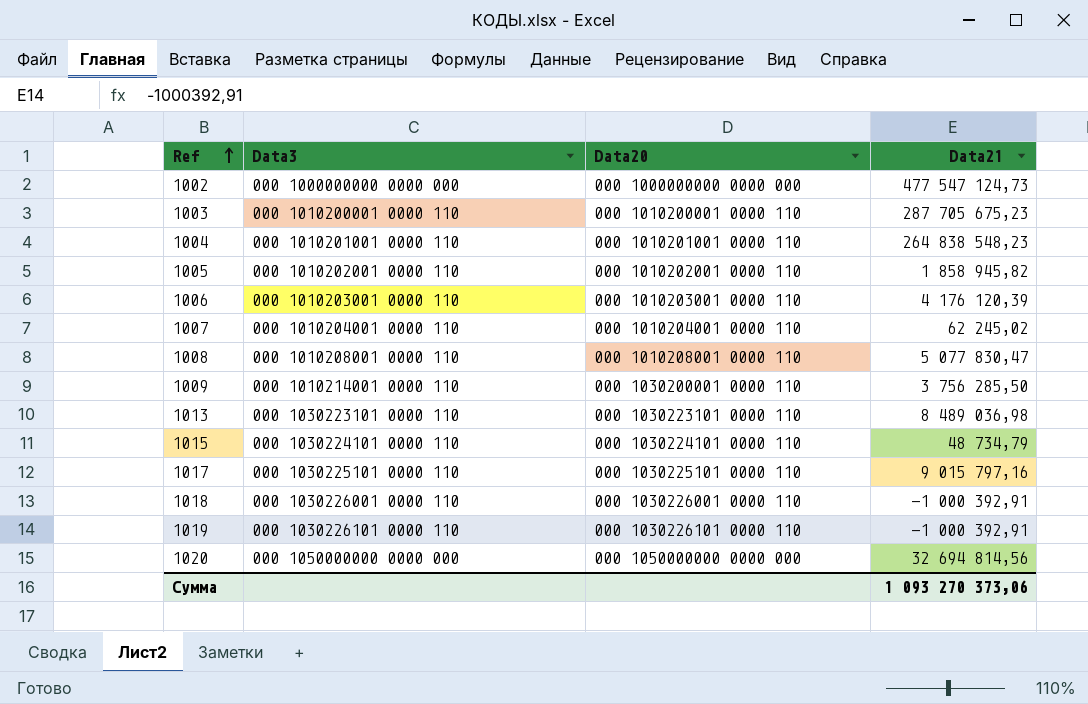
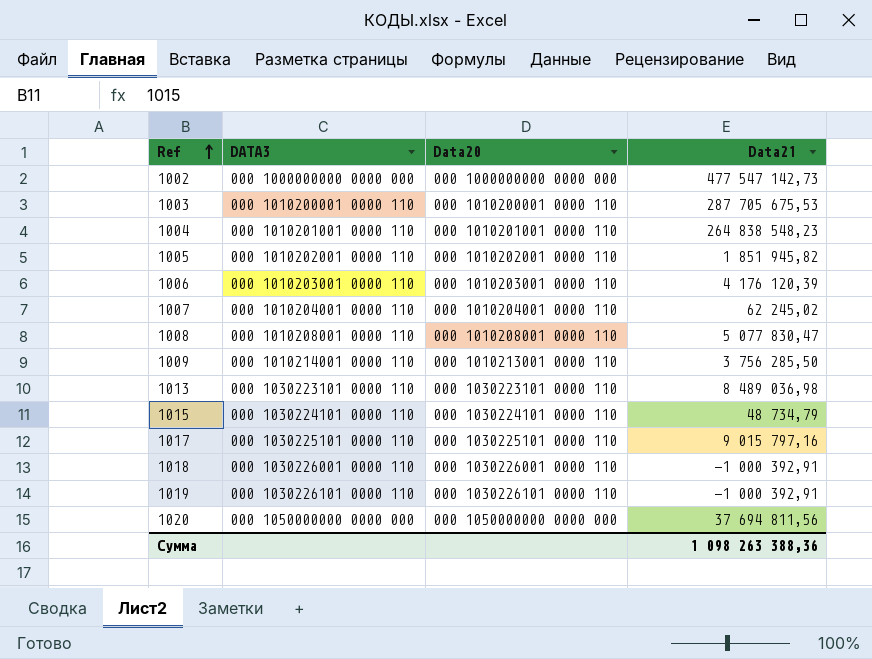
column name: Data3 -> DATA3
1002 | Data21: 477 547 124,73 -> 477 547 142,73
1003 | Data21: 287 705 675,23 -> 287 705 675,53
1005 | Data21: 1 858 945,82 -> 1 851 945,82
1009 | Data20: 000 1030200001 0000 110 -> 000 1010213001 0000 110
1020 | Data21: 32 694 814,56 -> 37 694 811,56
Сумма | Data21: 1 093 270 373,06 -> 1 098 263 388,36

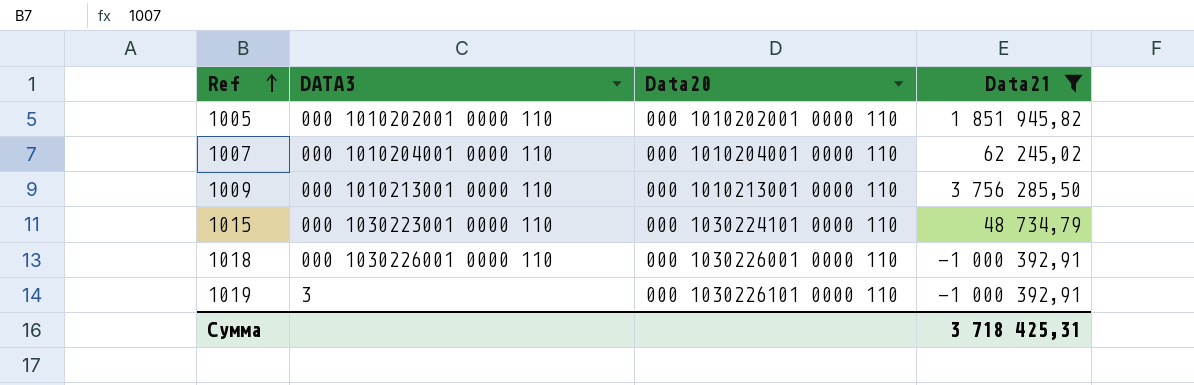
filter: none -> Data21 <= 3 756 285,50
1009 | DATA3: 000 1010214001 0000 110 -> 000 1010213001 0000 110
1015 | DATA3: 000 1030224101 0000 110 -> 000 1030223001 0000 110
1019 | DATA3: 000 1030226101 0000 110 -> 3
Сумма | Data21: 1 098 263 388,36 -> 3 718 425,31

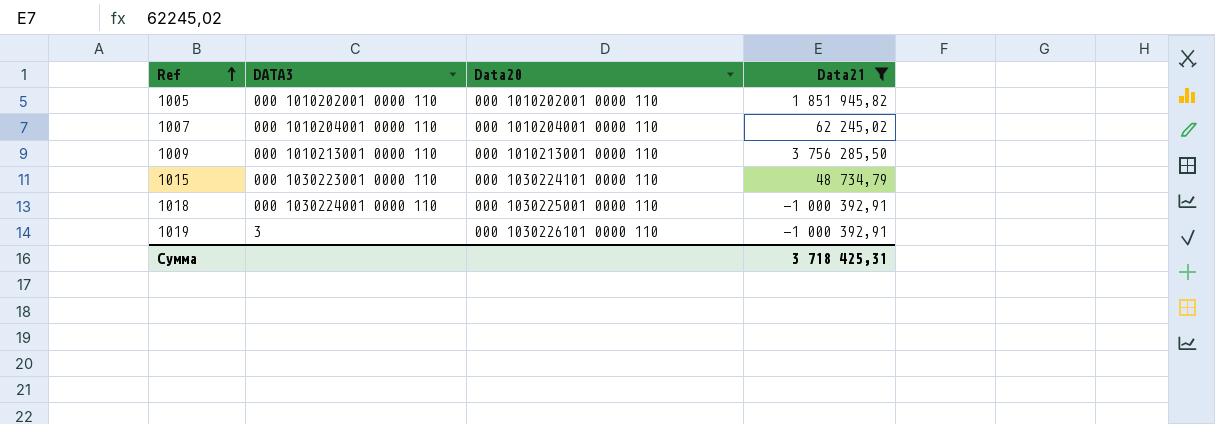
1018 | DATA3: 000 1030226001 0000 110 -> 000 1030224001 0000 110
1018 | Data20: 000 1030226001 0000 110 -> 000 1030225001 0000 110

